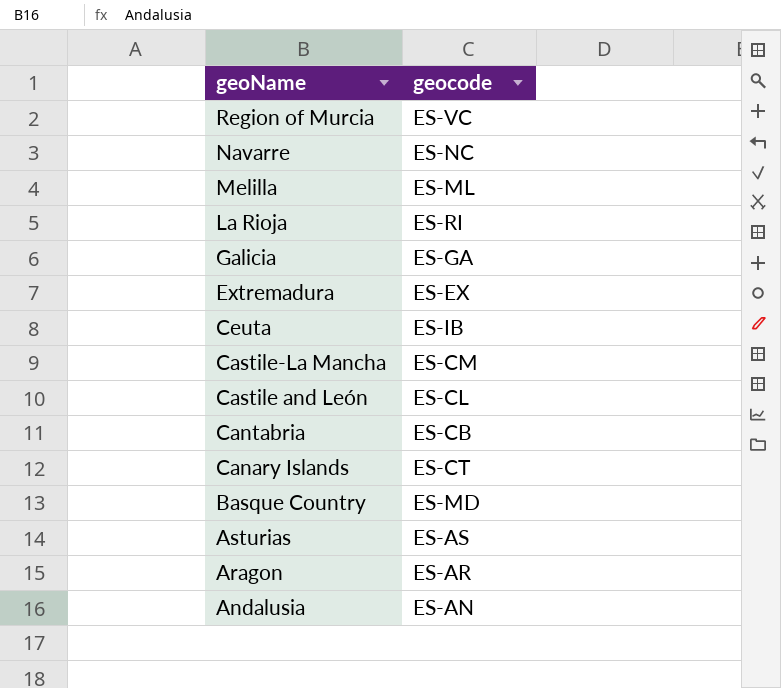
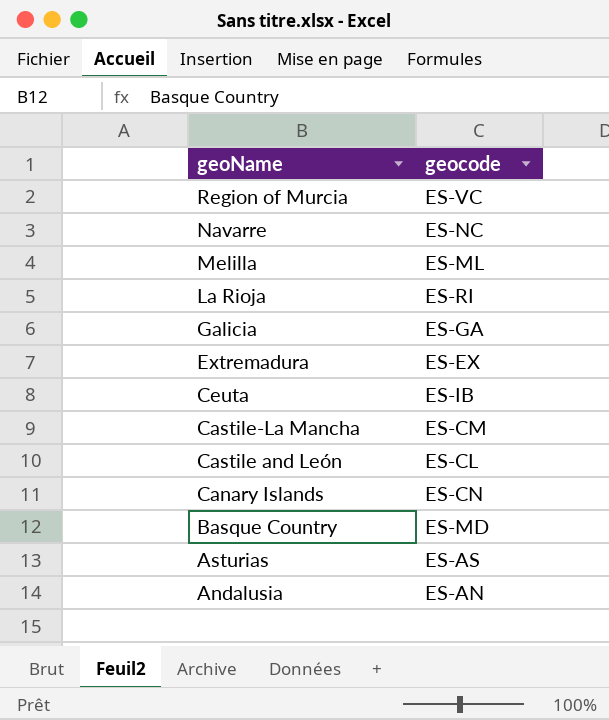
row Cantabria: ES-CB -> none
row Aragon: ES-AR -> none
Canary Islands | geocode: ES-CT -> ES-CN

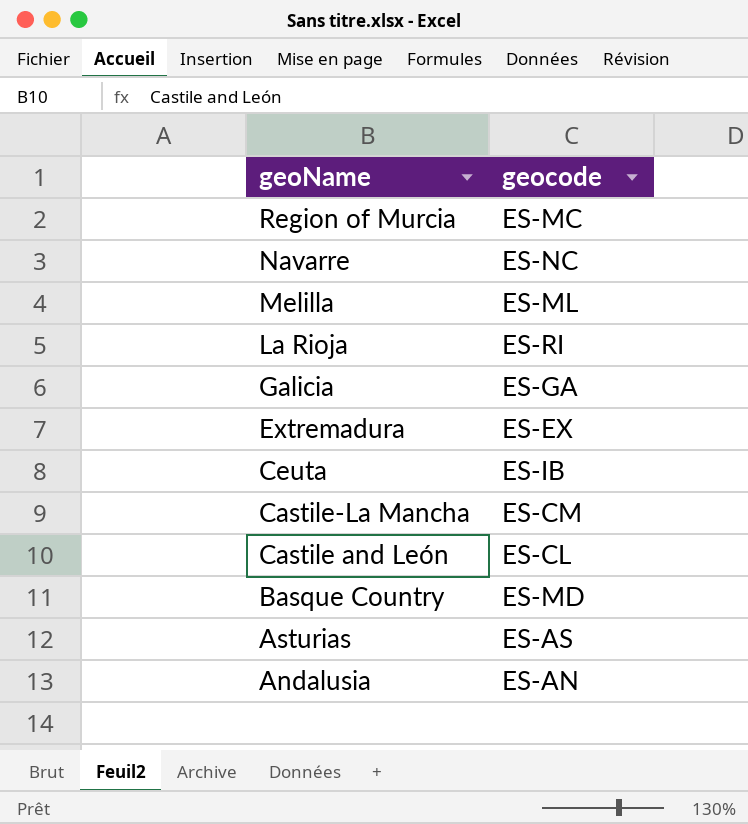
row Canary Islands: ES-CN -> none
Region of Murcia | geocode: ES-VC -> ES-MC

